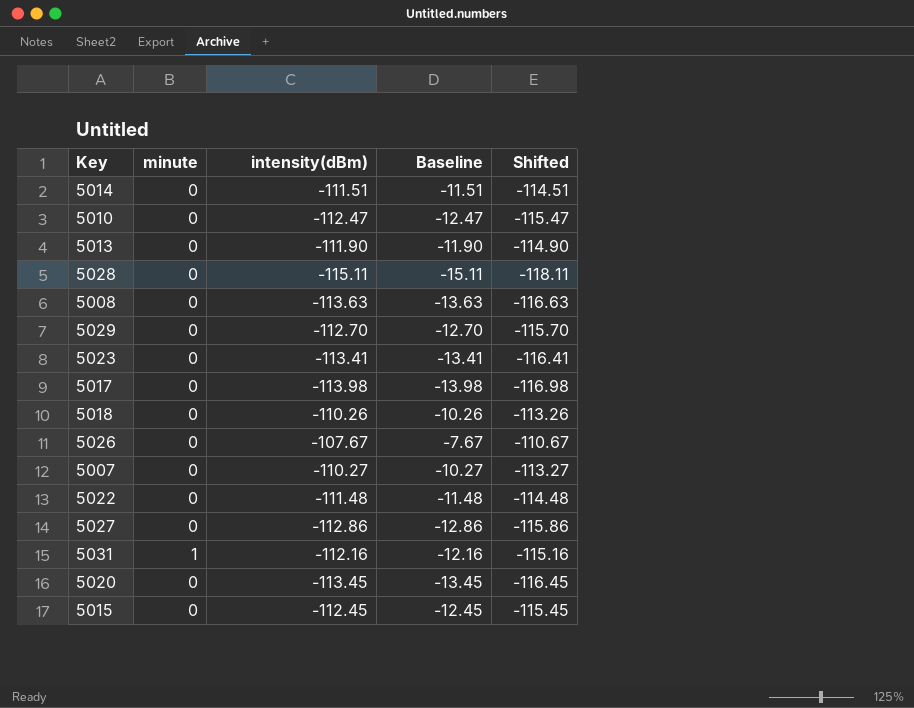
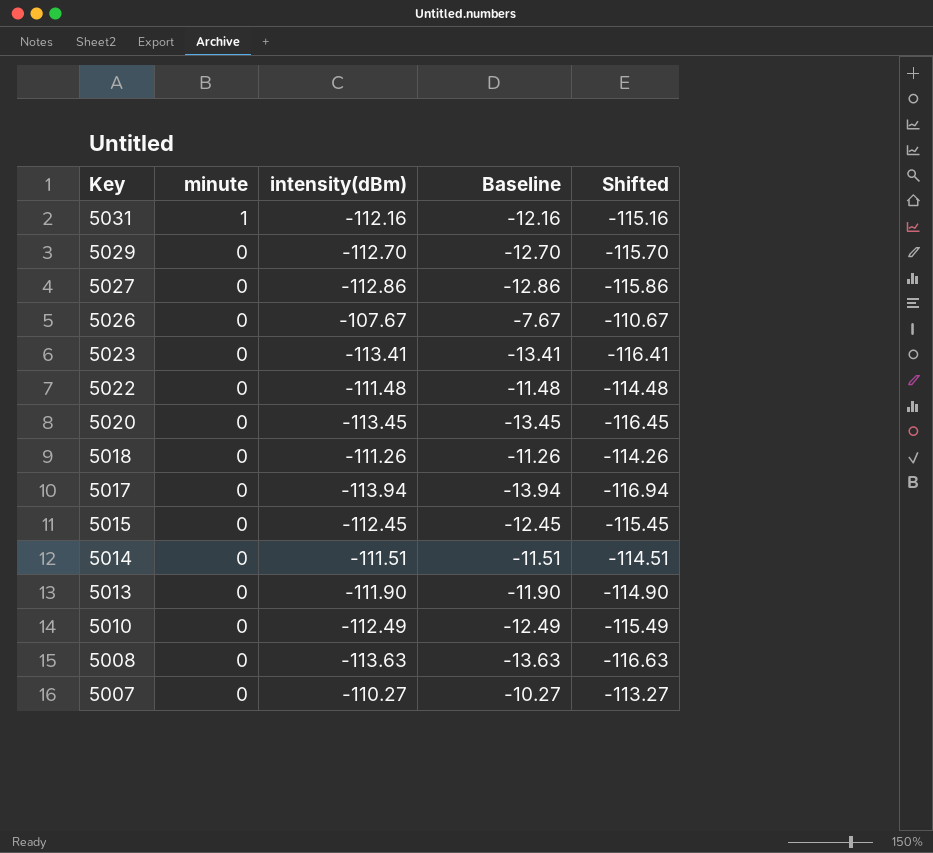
row order: none -> Key descending
row 5028: 0 | -115.11 | -15.11 | -118.11 -> none
5018 | intensity(dBm): -110.26 -> -111.26
5018 | Baseline: -10.26 -> -11.26
5018 | Shifted: -113.26 -> -114.26
5017 | intensity(dBm): -113.98 -> -113.94
5017 | Baseline: -13.98 -> -13.94
5017 | Shifted: -116.98 -> -116.94
5010 | intensity(dBm): -112.47 -> -112.49
5010 | Baseline: -12.47 -> -12.49
5010 | Shifted: -115.47 -> -115.49

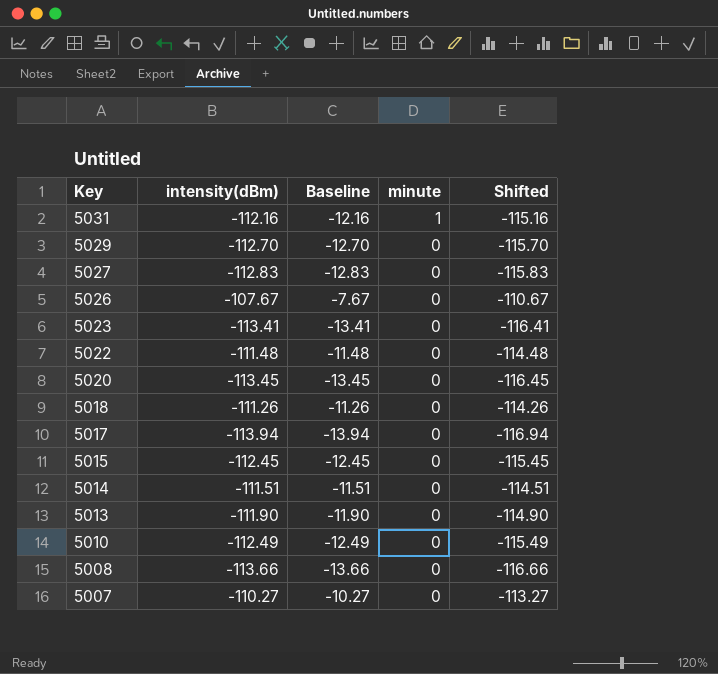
column minute | position: 2 -> 4
5027 | intensity(dBm): -112.86 -> -112.83
5027 | Baseline: -12.86 -> -12.83
5027 | Shifted: -115.86 -> -115.83
5008 | intensity(dBm): -113.63 -> -113.66
5008 | Baseline: -13.63 -> -13.66
5008 | Shifted: -116.63 -> -116.66

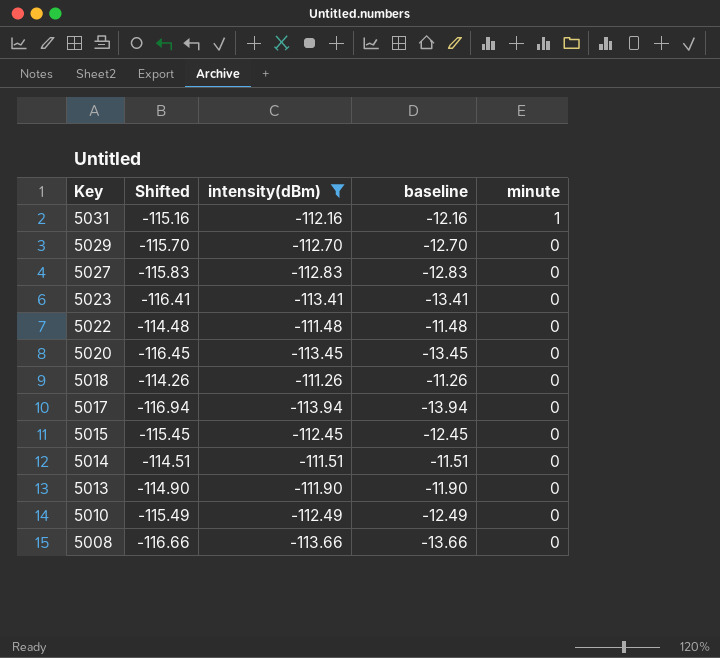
filter: none -> intensity(dBm) <= -111.26
column Shifted | position: 5 -> 2
column name: Baseline -> baseline

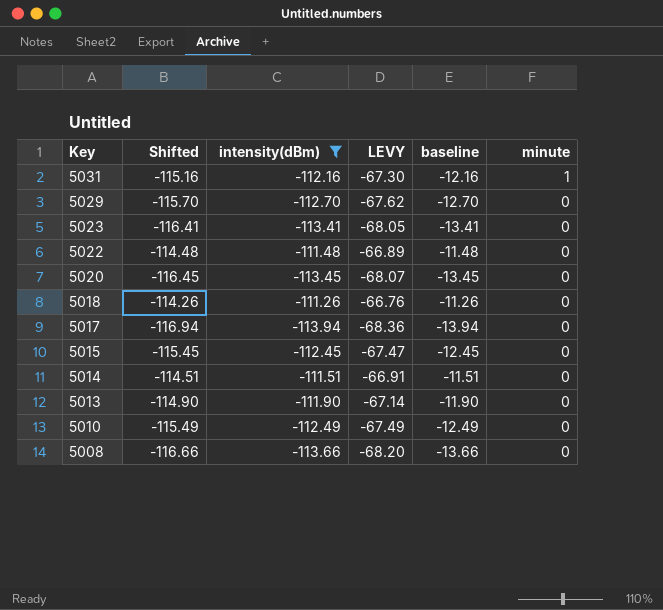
column LEVY | formula: none -> [intensity(dBm)] * 0.6
row 5027: -115.83 | -112.83 | -12.83 | 0 -> none

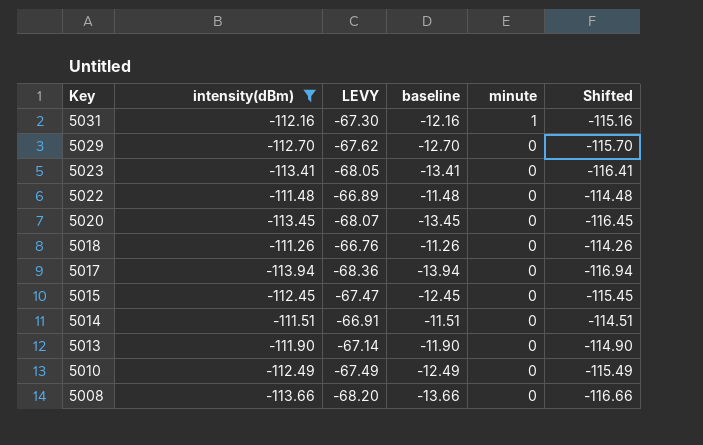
column Shifted | position: 2 -> 6

